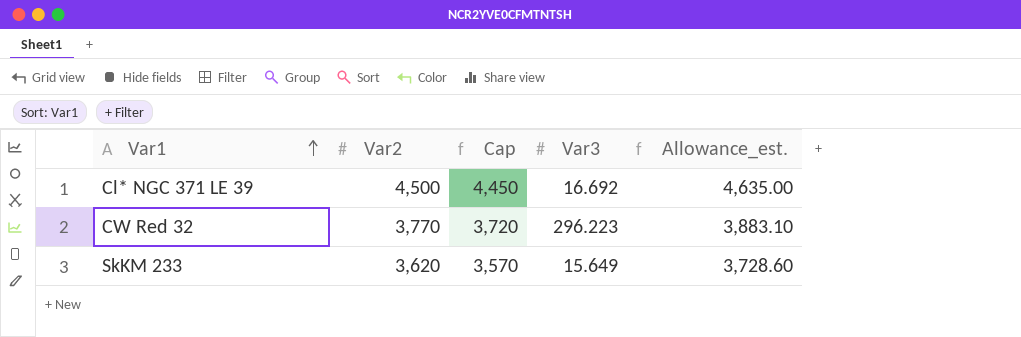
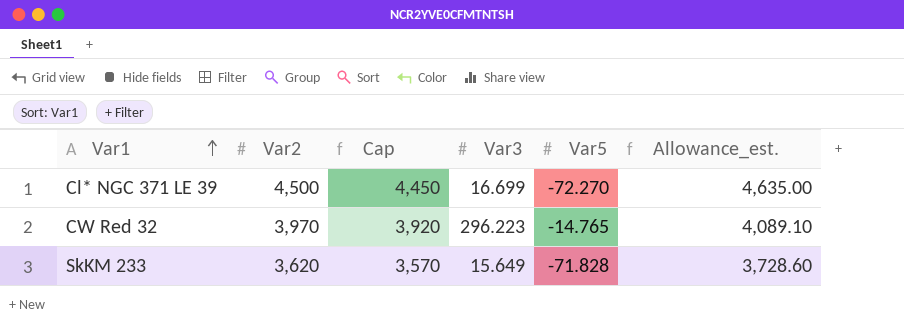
column Var5 | position: none -> 5
Cl* NGC 371 LE 39 | Var3: 16.692 -> 16.699
CW Red 32 | Var2: 3,770 -> 3,970
CW Red 32 | Cap: 3,720 -> 3,920
CW Red 32 | Allowance_est.: 3,883.10 -> 4,089.10

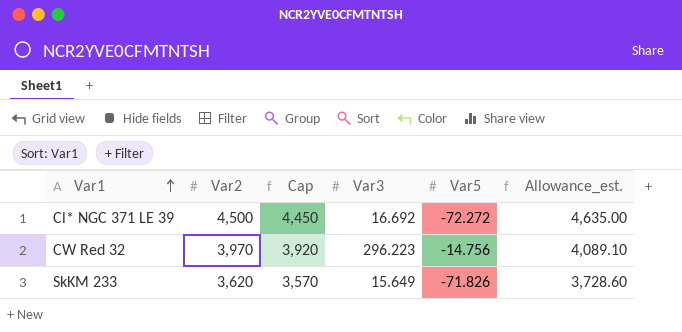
Cl* NGC 371 LE 39 | Var3: 16.699 -> 16.692
Cl* NGC 371 LE 39 | Var5: -72.270 -> -72.272
CW Red 32 | Var5: -14.765 -> -14.756
SkKM 233 | Var5: -71.828 -> -71.826

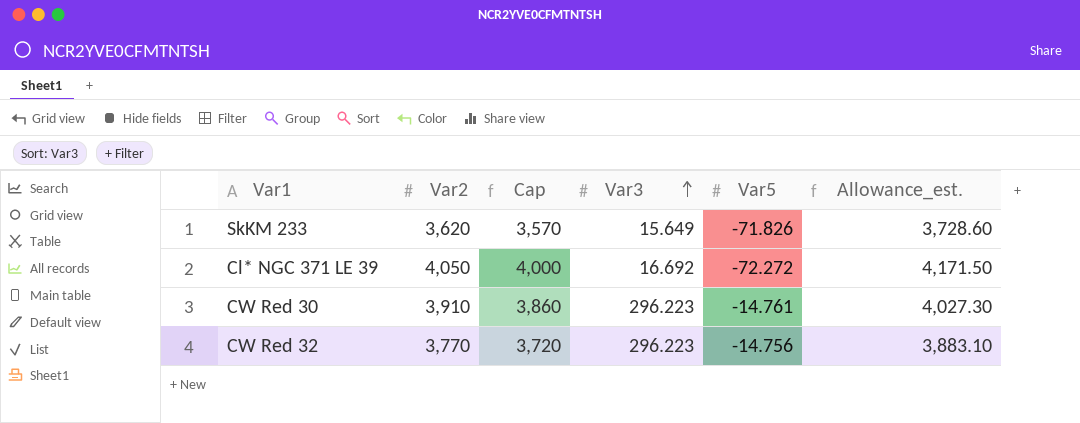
row order: Var1 ascending -> Var3 ascending
Cl* NGC 371 LE 39 | Var2: 4,500 -> 4,050
Cl* NGC 371 LE 39 | Cap: 4,450 -> 4,000
Cl* NGC 371 LE 39 | Allowance_est.: 4,635.00 -> 4,171.50
row CW Red 30: none -> 3,910 | 3,860 | 296.223 | -14.761 | 4,027.30
CW Red 32 | Var2: 3,970 -> 3,770
CW Red 32 | Cap: 3,920 -> 3,720
CW Red 32 | Allowance_est.: 4,089.10 -> 3,883.10

